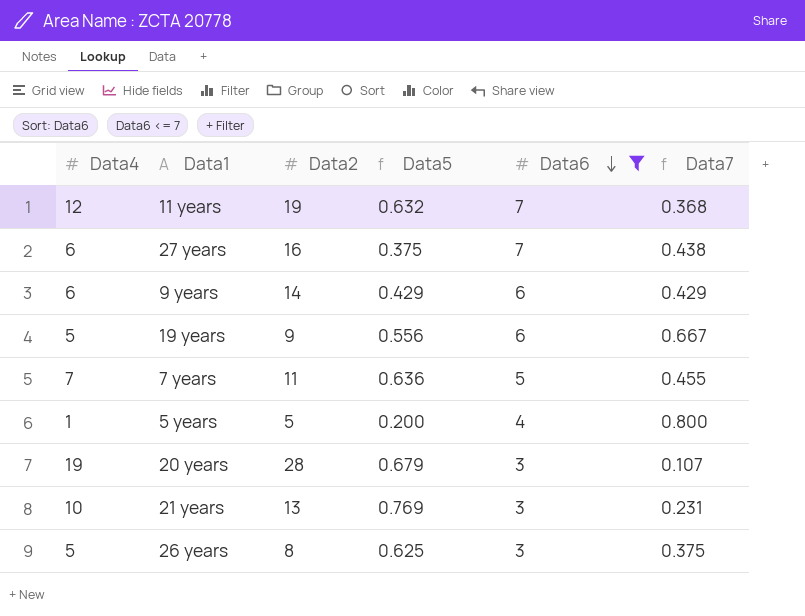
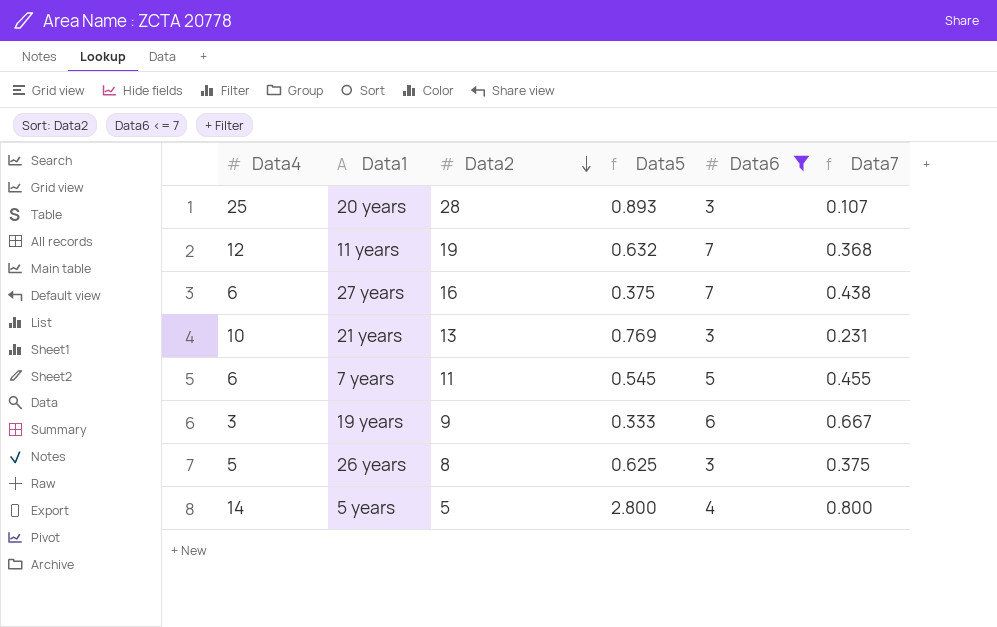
row order: Data6 descending -> Data2 descending
row 9 years: 6 | 14 | 0.429 | 6 | 0.429 -> none
20 years | Data4: 19 -> 25
20 years | Data5: 0.679 -> 0.893
7 years | Data4: 7 -> 6
7 years | Data5: 0.636 -> 0.545
19 years | Data4: 5 -> 3
19 years | Data5: 0.556 -> 0.333
5 years | Data4: 1 -> 14
5 years | Data5: 0.200 -> 2.800

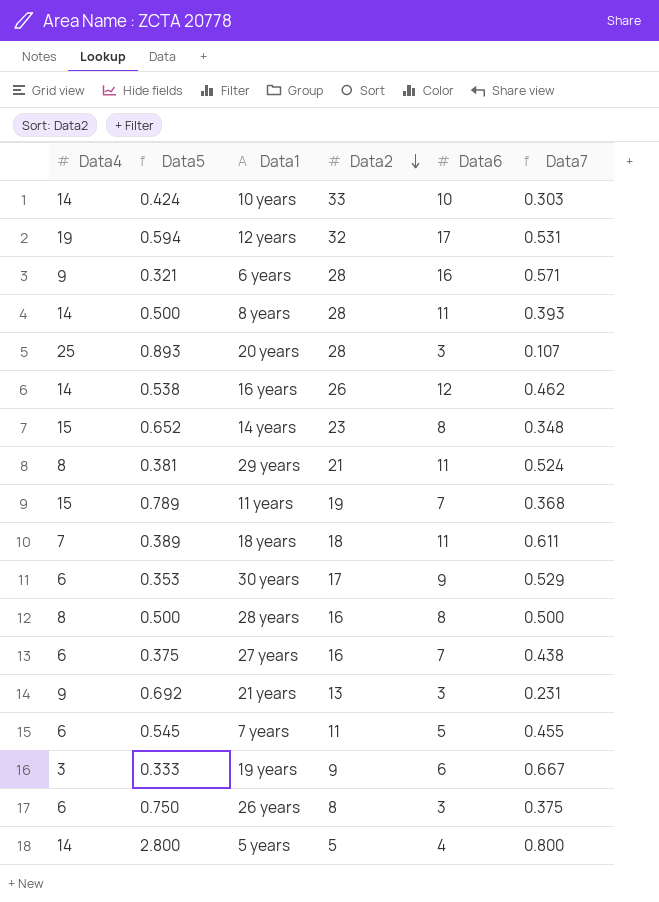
filter: Data6 <= 7 -> none
column Data5 | position: 4 -> 2
11 years | Data4: 12 -> 15
11 years | Data5: 0.632 -> 0.789
21 years | Data4: 10 -> 9
21 years | Data5: 0.769 -> 0.692
26 years | Data4: 5 -> 6
26 years | Data5: 0.625 -> 0.750

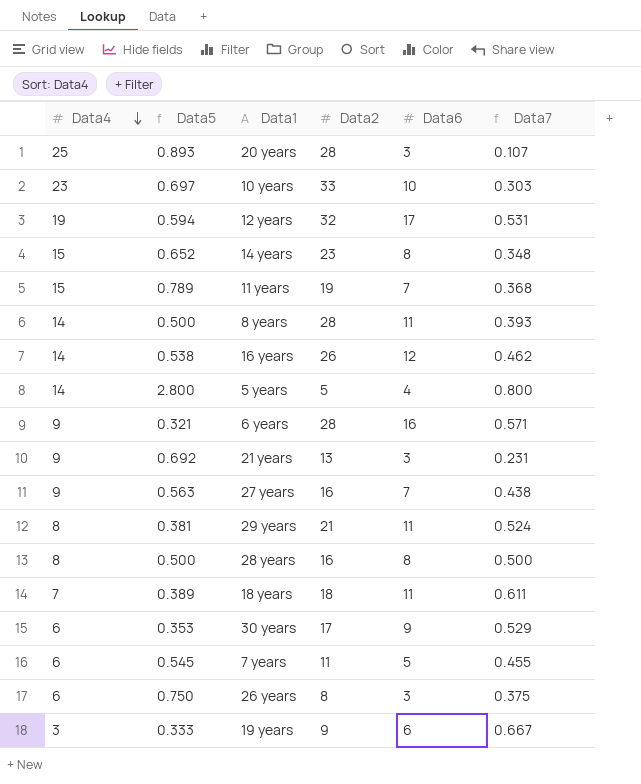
row order: Data2 descending -> Data4 descending
10 years | Data4: 14 -> 23
10 years | Data5: 0.424 -> 0.697
27 years | Data4: 6 -> 9
27 years | Data5: 0.375 -> 0.563

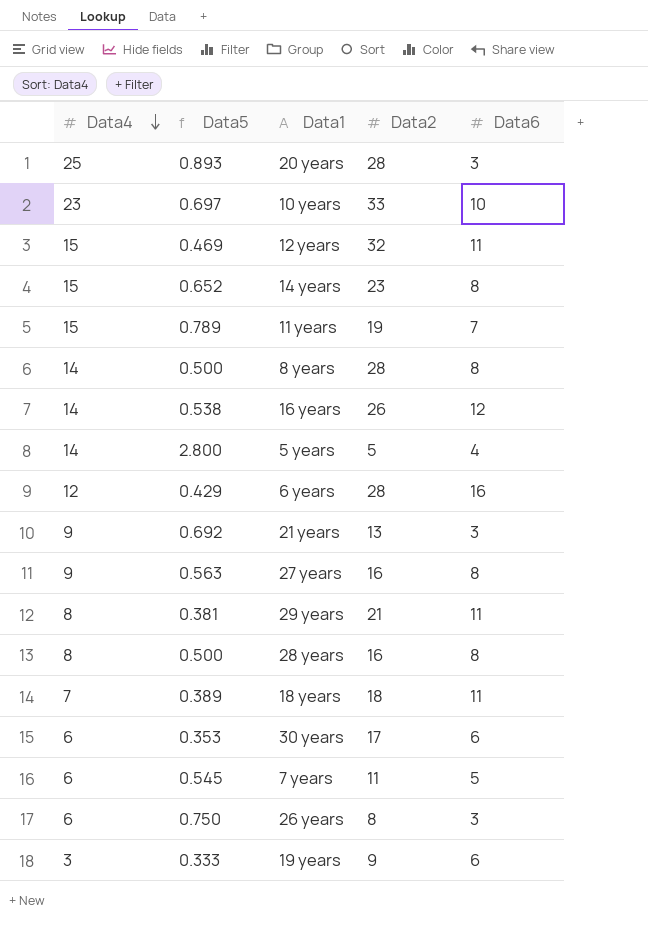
column Data7 | formula: [Data6] / [Data2] -> none
12 years | Data4: 19 -> 15
12 years | Data5: 0.594 -> 0.469
12 years | Data6: 17 -> 11
8 years | Data6: 11 -> 8
6 years | Data4: 9 -> 12
6 years | Data5: 0.321 -> 0.429
27 years | Data6: 7 -> 8
30 years | Data6: 9 -> 6

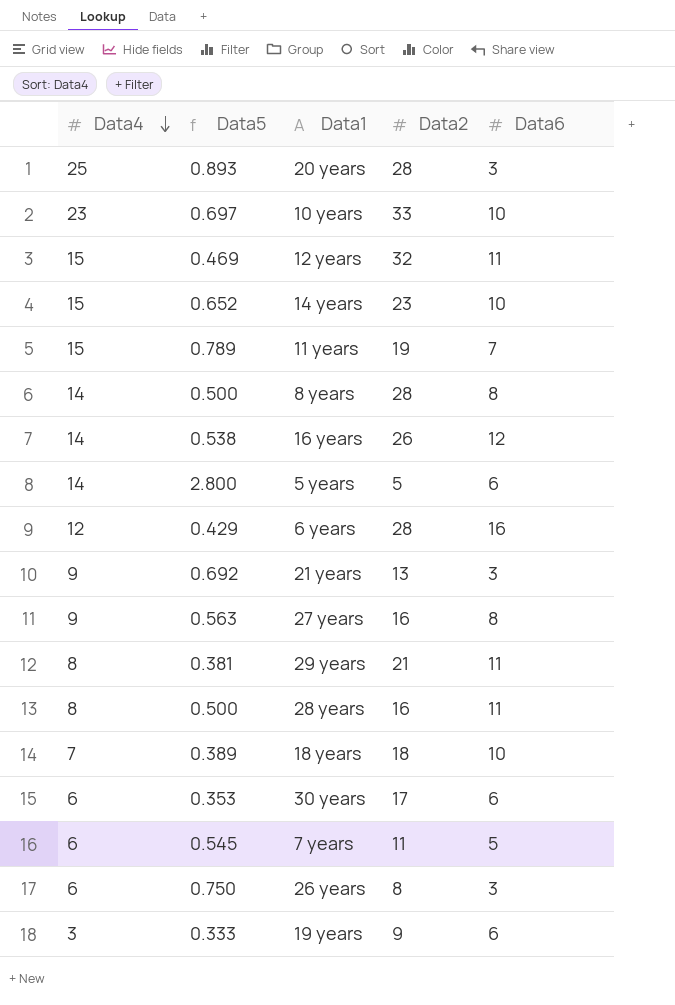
14 years | Data6: 8 -> 10
5 years | Data6: 4 -> 6
28 years | Data6: 8 -> 11
18 years | Data6: 11 -> 10

